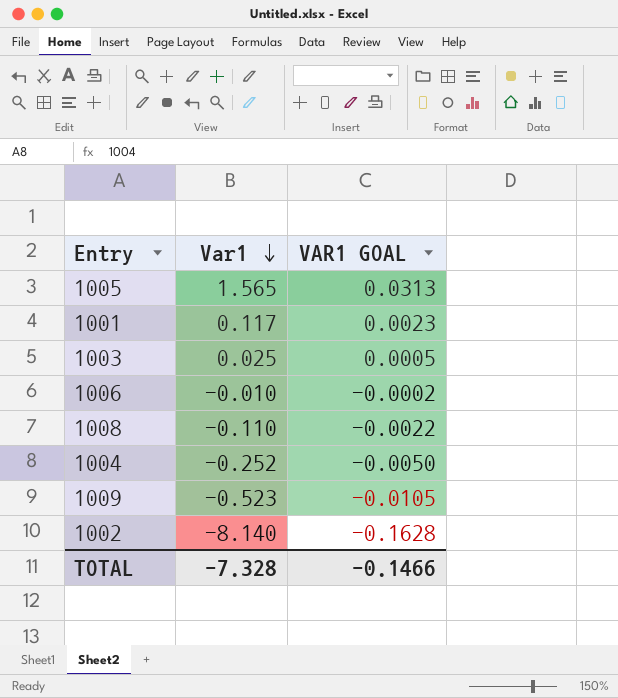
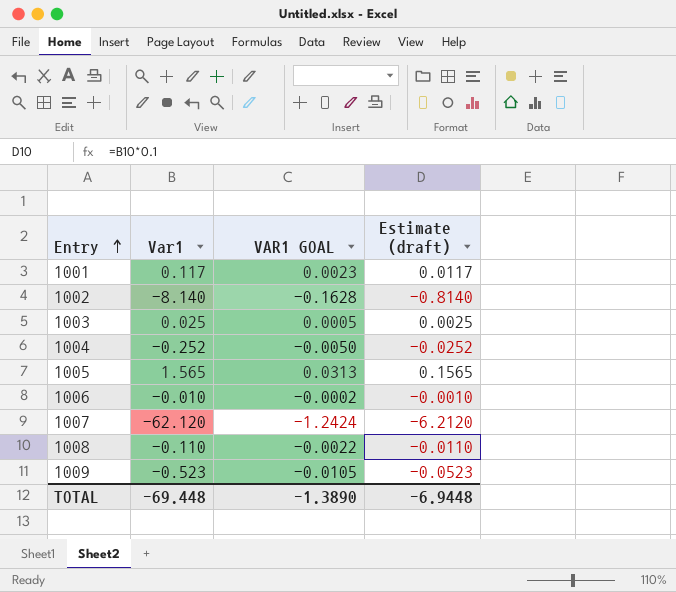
row order: Var1 descending -> Entry ascending
column Estimate (draft) | formula: none -> [Var1] * 0.1
row 1007: none -> -62.120 | -1.2424 | -6.2120
TOTAL | Var1: -7.328 -> -69.448
TOTAL | VAR1 GOAL: -0.1466 -> -1.3890

